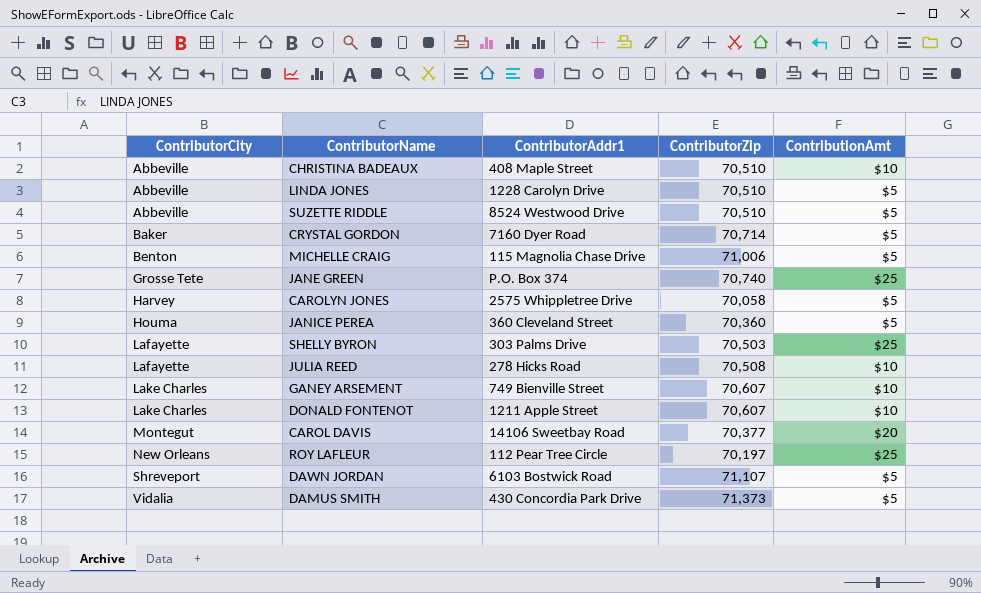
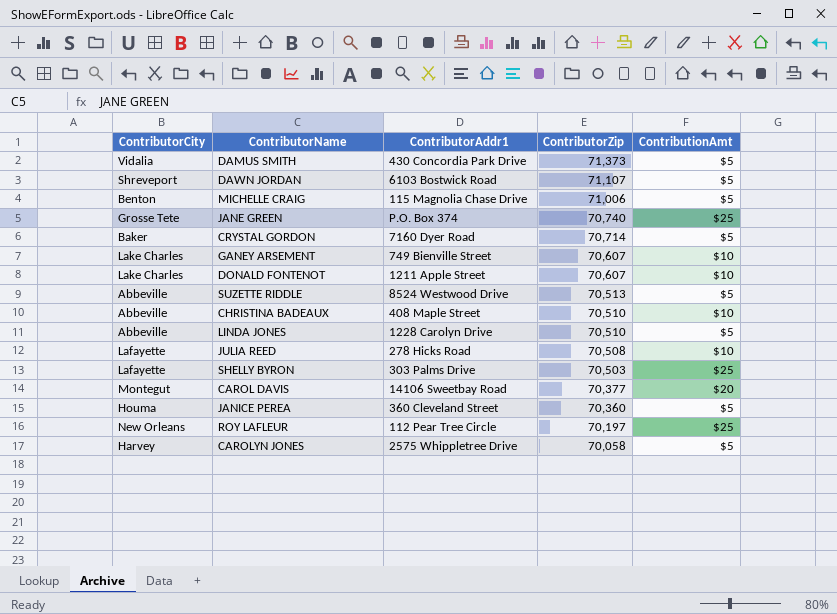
row order: ContributorCity ascending -> ContributorZip descending
SUZETTE RIDDLE | ContributorZip: 70,510 -> 70,513

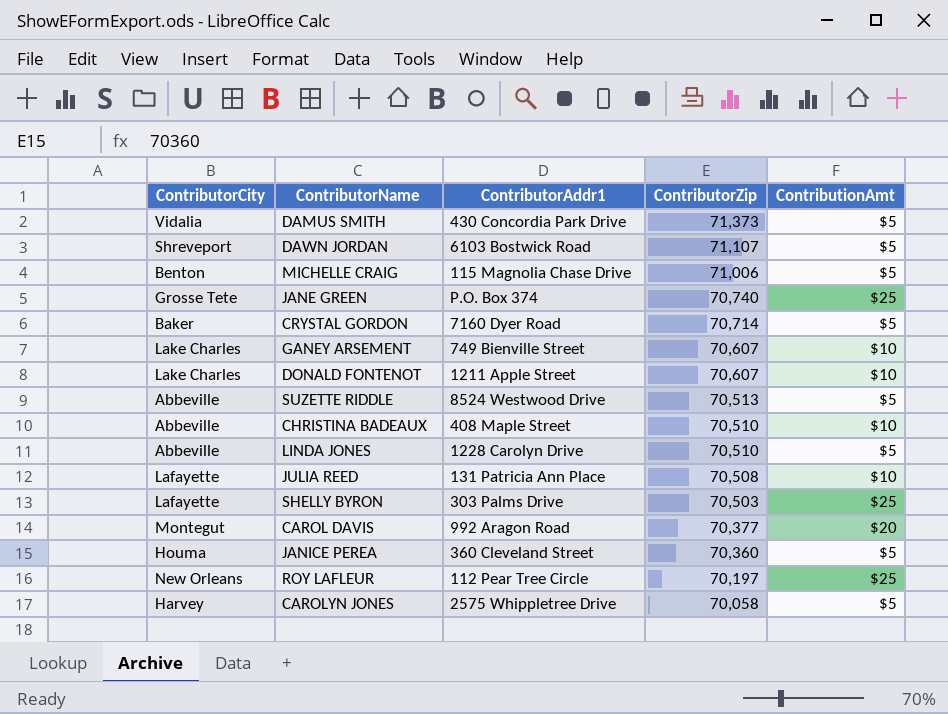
JULIA REED | ContributorAddr1: 278 Hicks Road -> 131 Patricia Ann Place
CAROL DAVIS | ContributorAddr1: 14106 Sweetbay Road -> 992 Aragon Road

